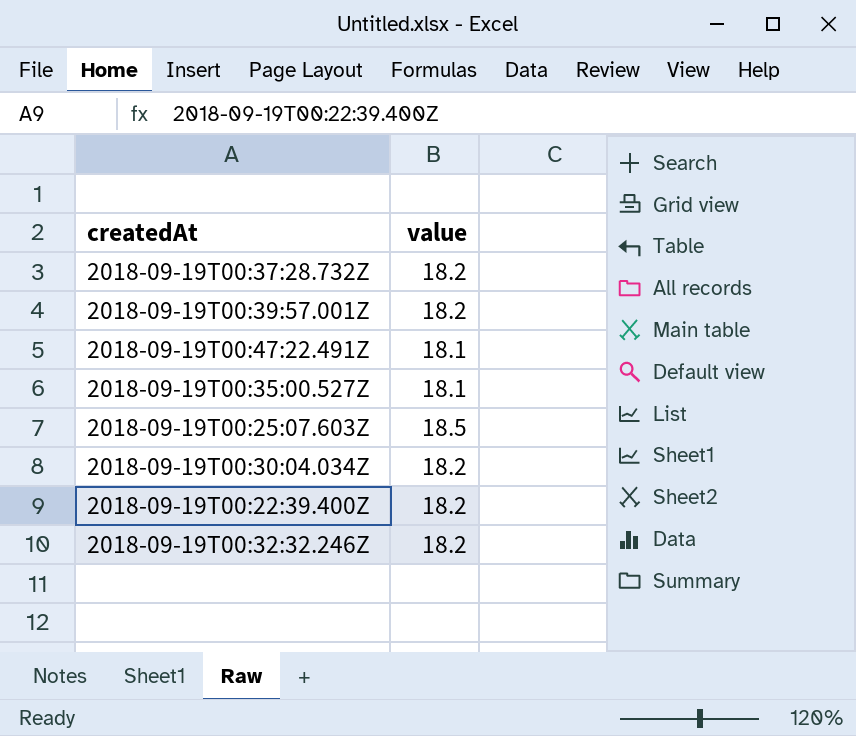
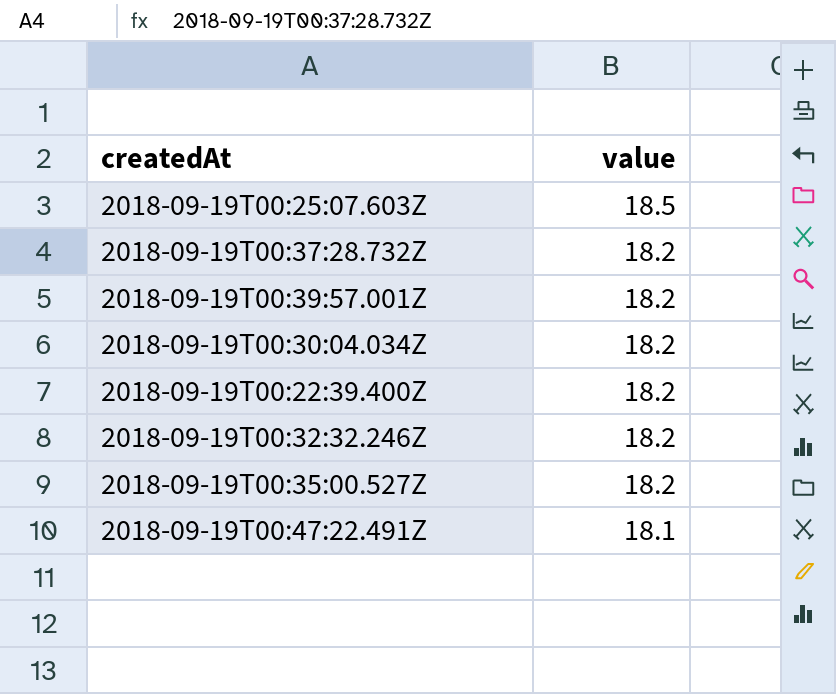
row order: none -> value descending
2018-09-19T00:35:00.527Z | value: 18.1 -> 18.2

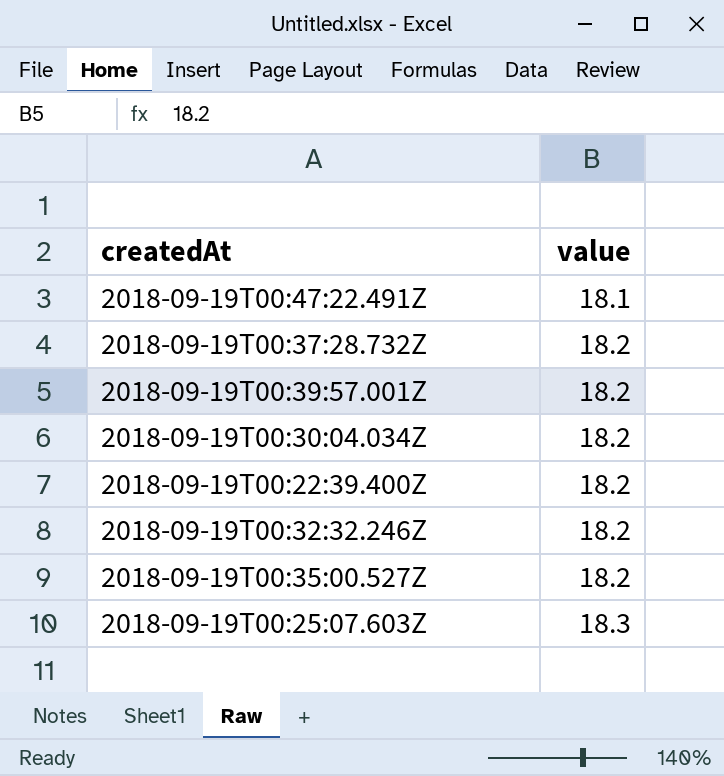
row order: value descending -> value ascending
2018-09-19T00:25:07.603Z | value: 18.5 -> 18.3

